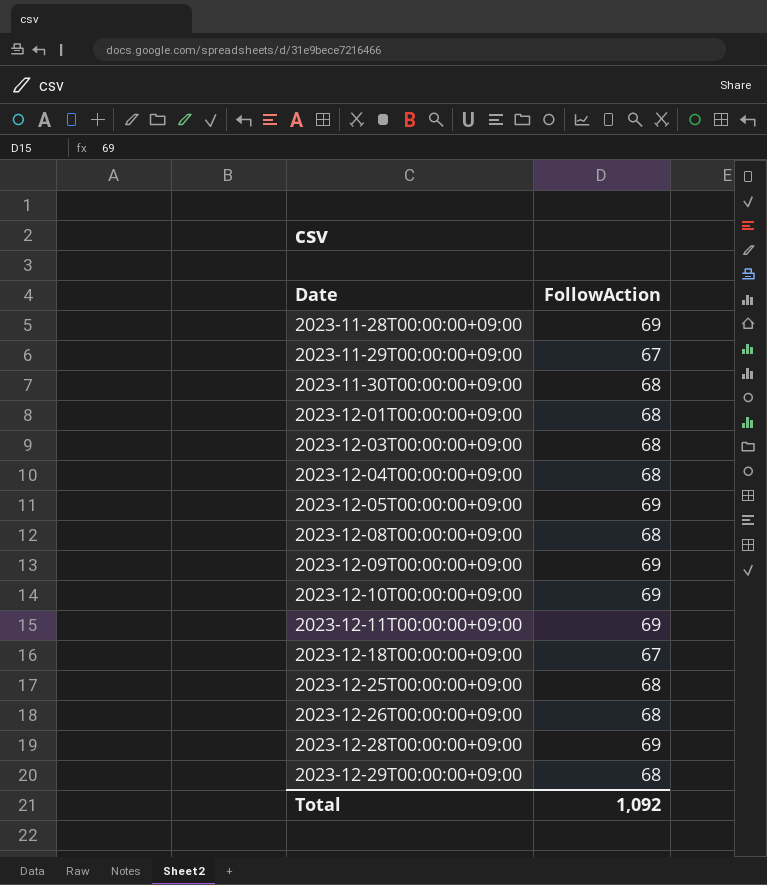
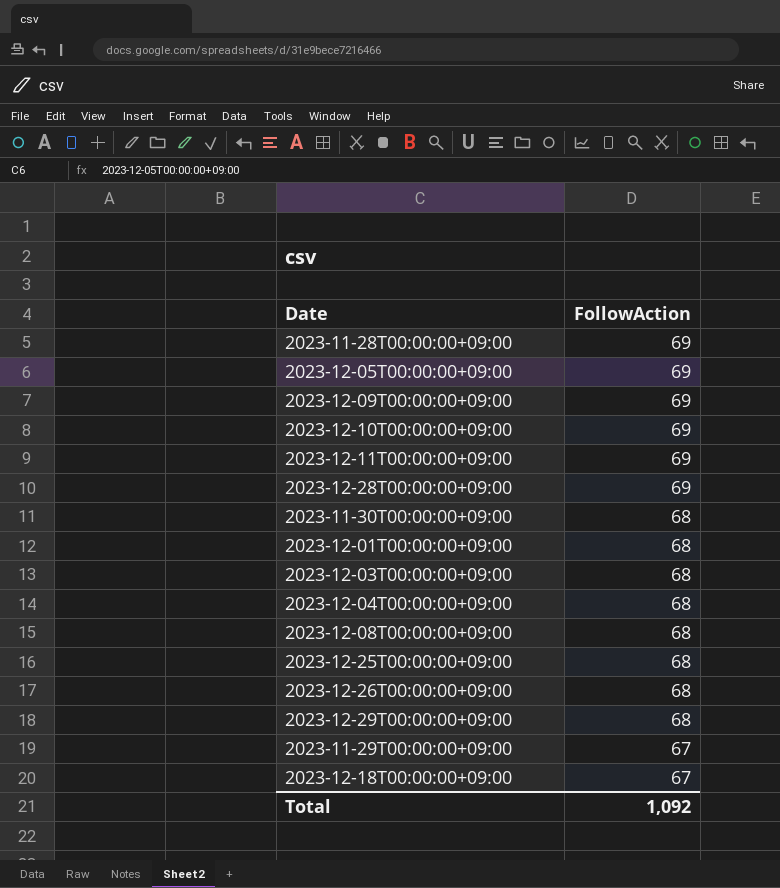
row order: Date ascending -> FollowAction descending

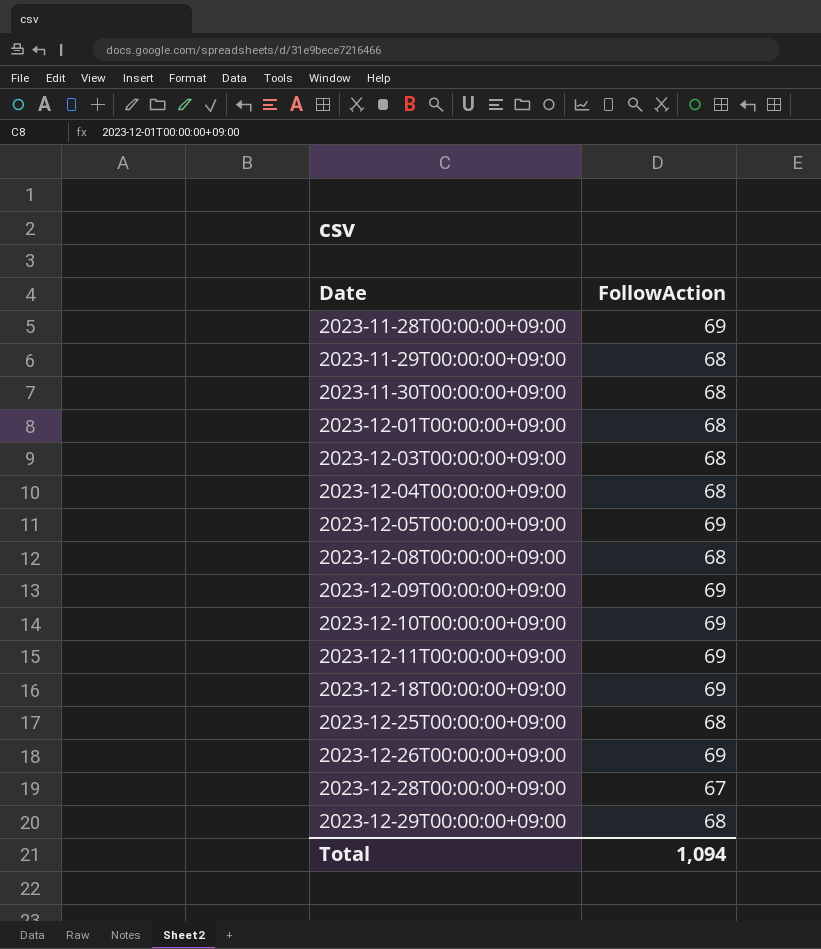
row order: FollowAction descending -> Date ascending
2023-11-29T00:00:00+09:00 | FollowAction: 67 -> 68
2023-12-18T00:00:00+09:00 | FollowAction: 67 -> 69
2023-12-26T00:00:00+09:00 | FollowAction: 68 -> 69
2023-12-28T00:00:00+09:00 | FollowAction: 69 -> 67
Total | FollowAction: 1,092 -> 1,094

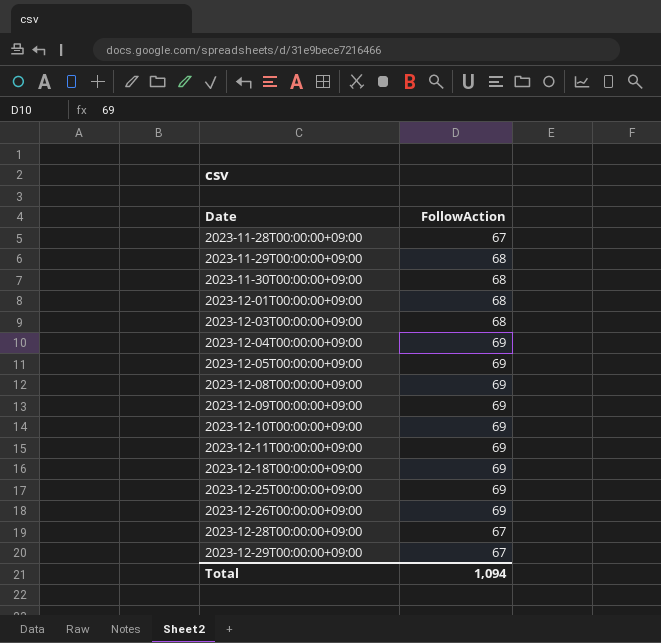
2023-11-28T00:00:00+09:00 | FollowAction: 69 -> 67
2023-12-04T00:00:00+09:00 | FollowAction: 68 -> 69
2023-12-08T00:00:00+09:00 | FollowAction: 68 -> 69
2023-12-25T00:00:00+09:00 | FollowAction: 68 -> 69
2023-12-29T00:00:00+09:00 | FollowAction: 68 -> 67

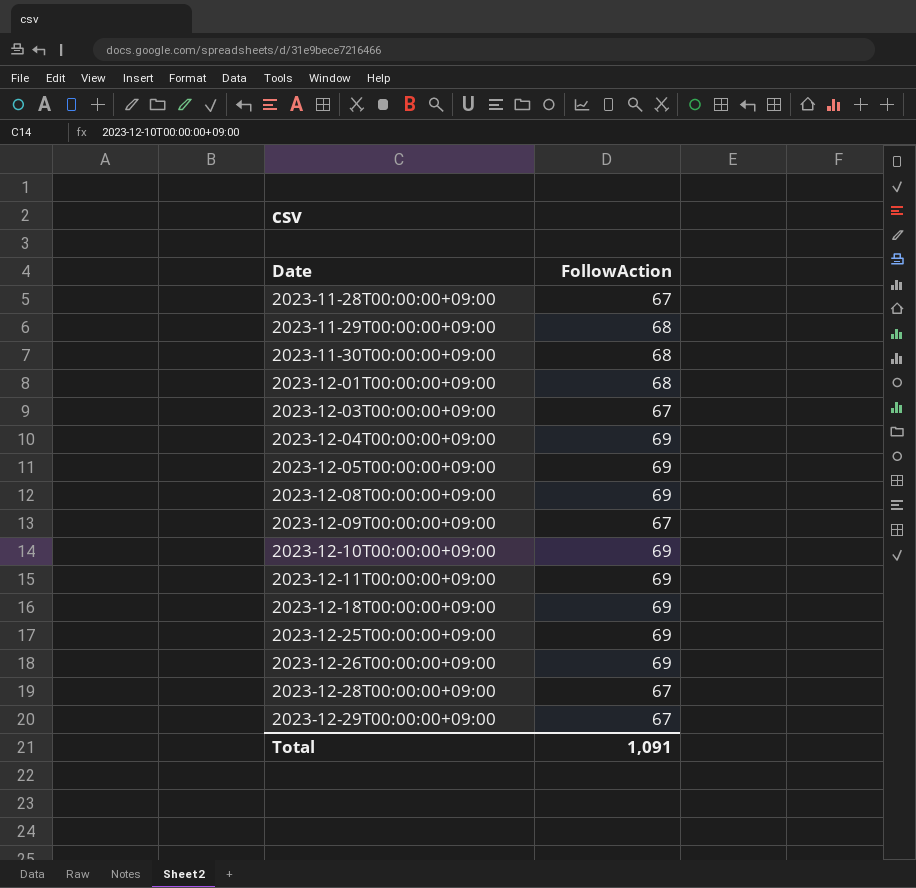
2023-12-03T00:00:00+09:00 | FollowAction: 68 -> 67
2023-12-09T00:00:00+09:00 | FollowAction: 69 -> 67
Total | FollowAction: 1,094 -> 1,091

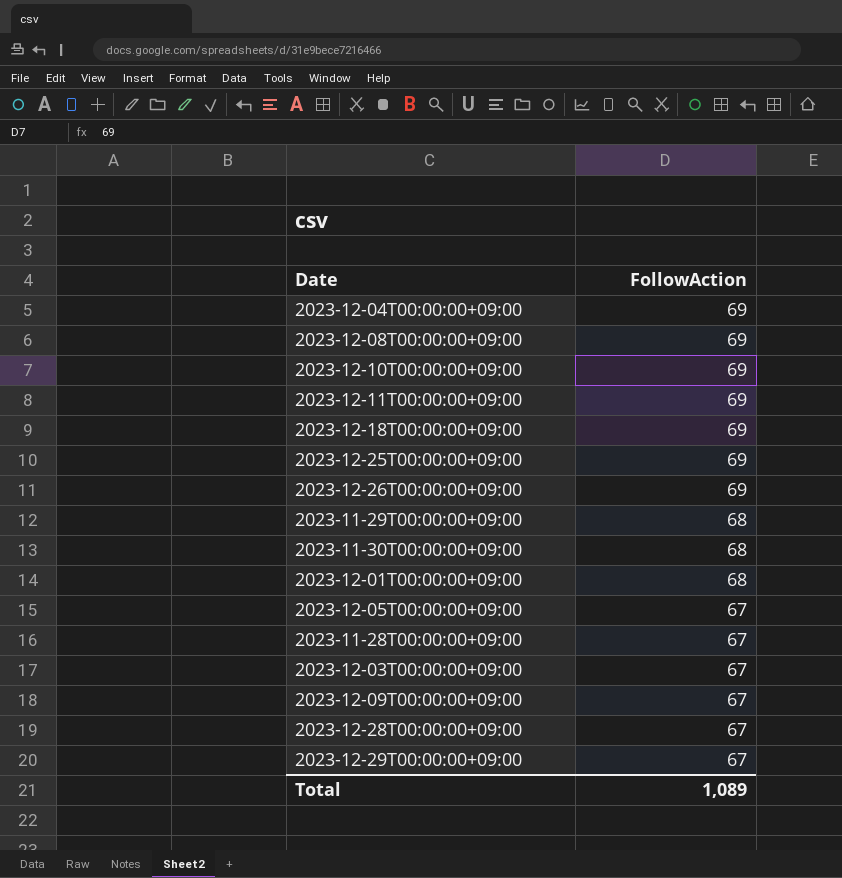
row order: Date ascending -> FollowAction descending
2023-12-05T00:00:00+09:00 | FollowAction: 69 -> 67
Total | FollowAction: 1,091 -> 1,089

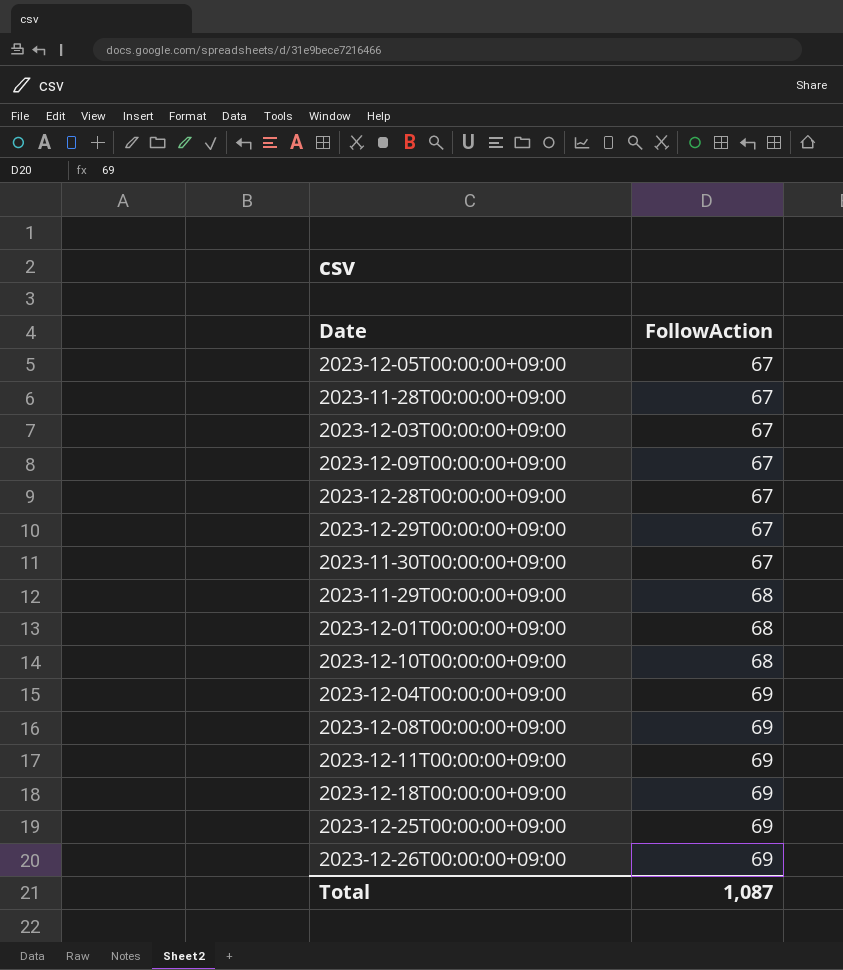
row order: FollowAction descending -> FollowAction ascending
2023-11-30T00:00:00+09:00 | FollowAction: 68 -> 67
2023-12-10T00:00:00+09:00 | FollowAction: 69 -> 68
Total | FollowAction: 1,089 -> 1,087

